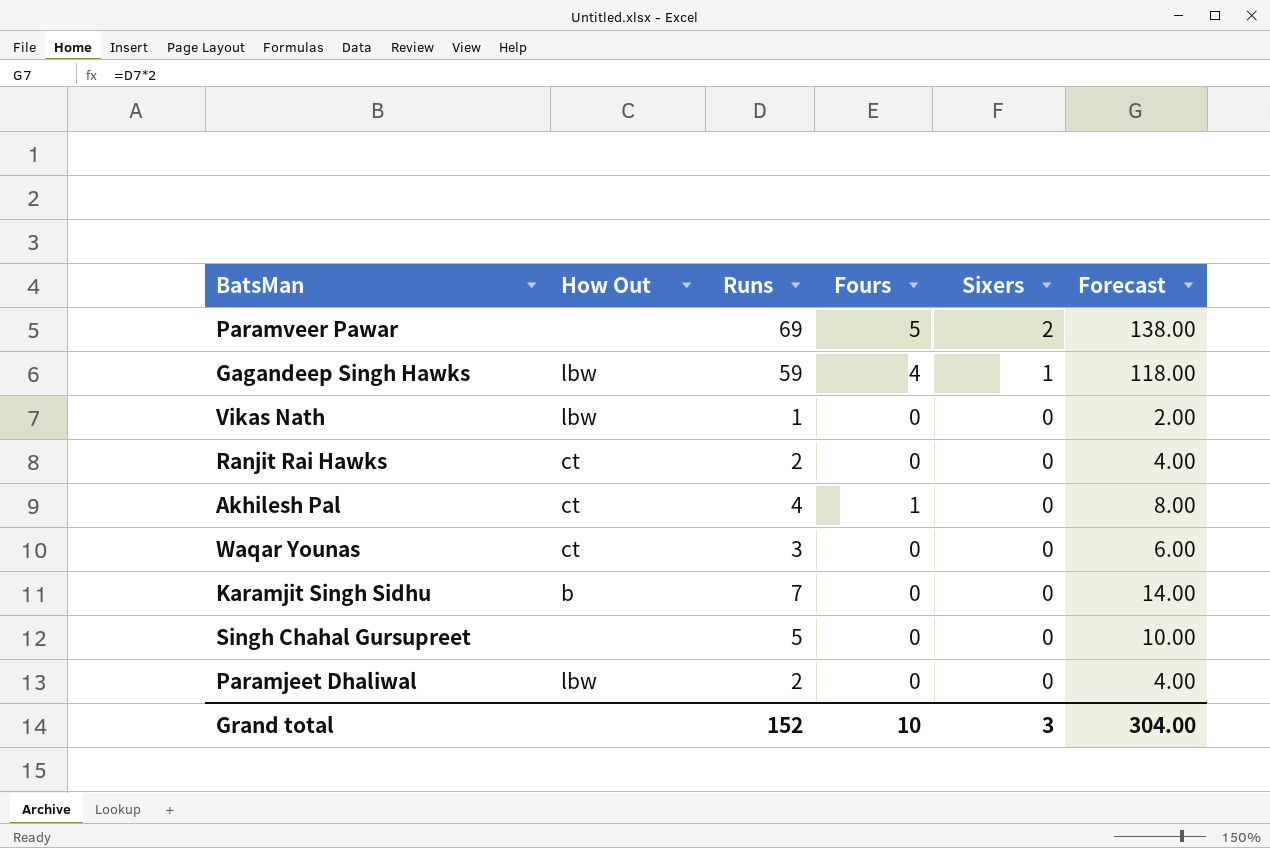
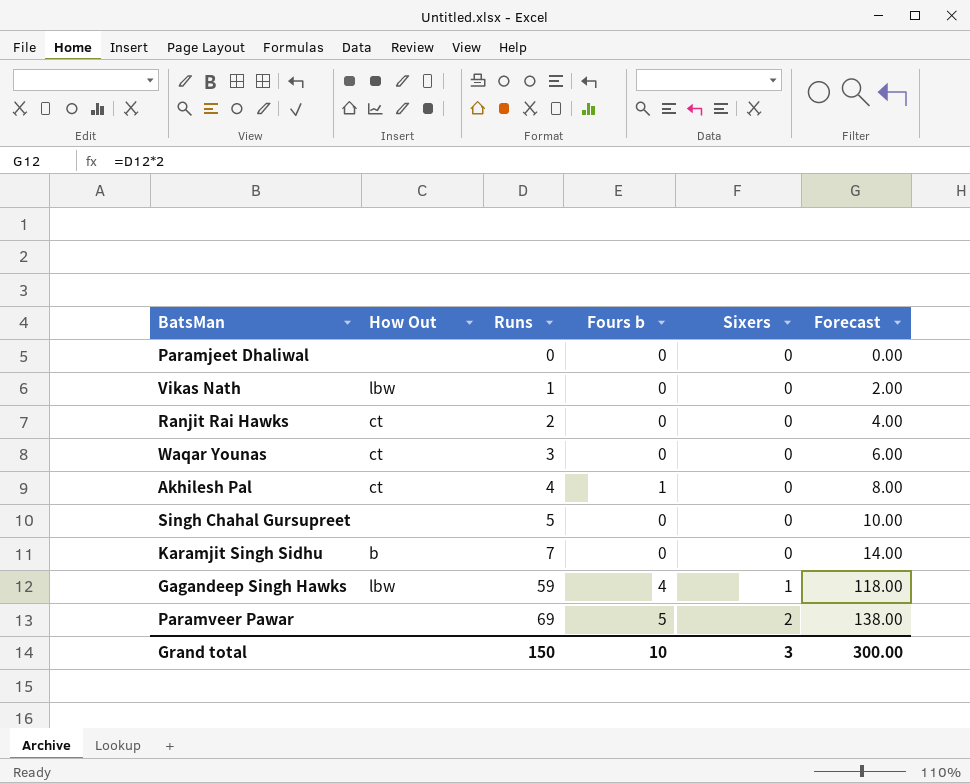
row order: Sixers descending -> Runs ascending
column name: Fours -> Fours b
Paramjeet Dhaliwal | How Out: lbw -> none
Paramjeet Dhaliwal | Runs: 2 -> 0
Paramjeet Dhaliwal | Forecast: 4.00 -> 0.00
Grand total | Runs: 152 -> 150
Grand total | Forecast: 304.00 -> 300.00

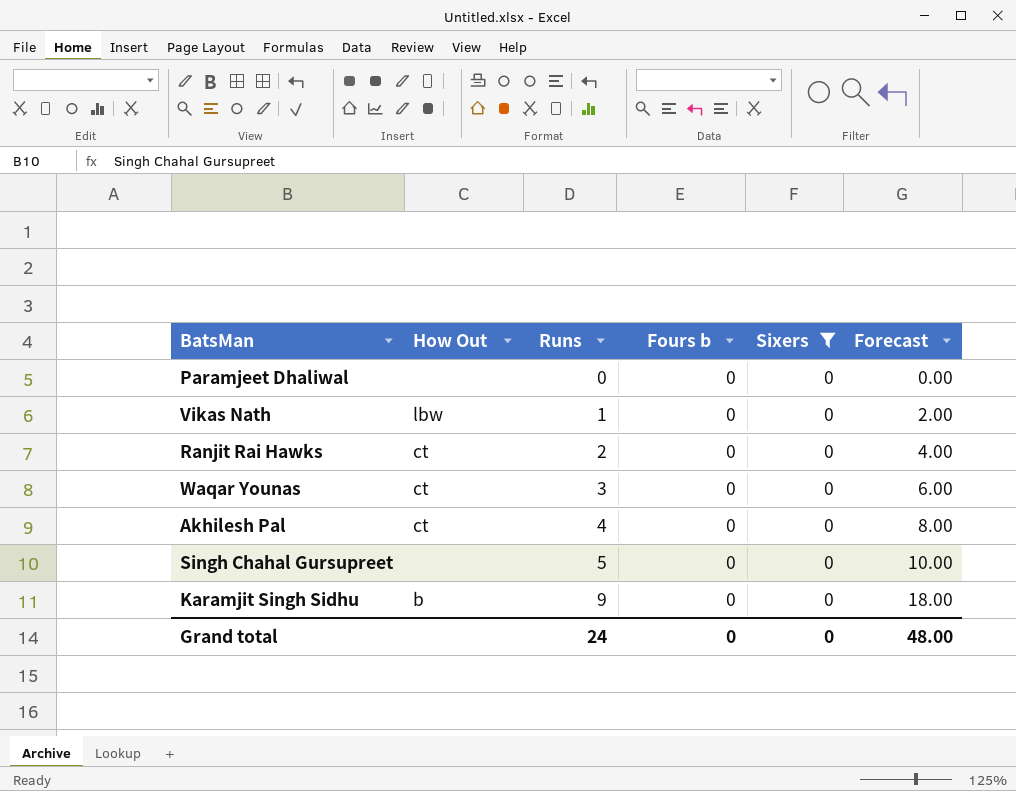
filter: none -> Sixers = 0
Akhilesh Pal | Fours b: 1 -> 0
Karamjit Singh Sidhu | Runs: 7 -> 9
Karamjit Singh Sidhu | Forecast: 14.00 -> 18.00
Grand total | Runs: 150 -> 24
Grand total | Fours b: 10 -> 0
Grand total | Sixers: 3 -> 0
Grand total | Forecast: 300.00 -> 48.00

